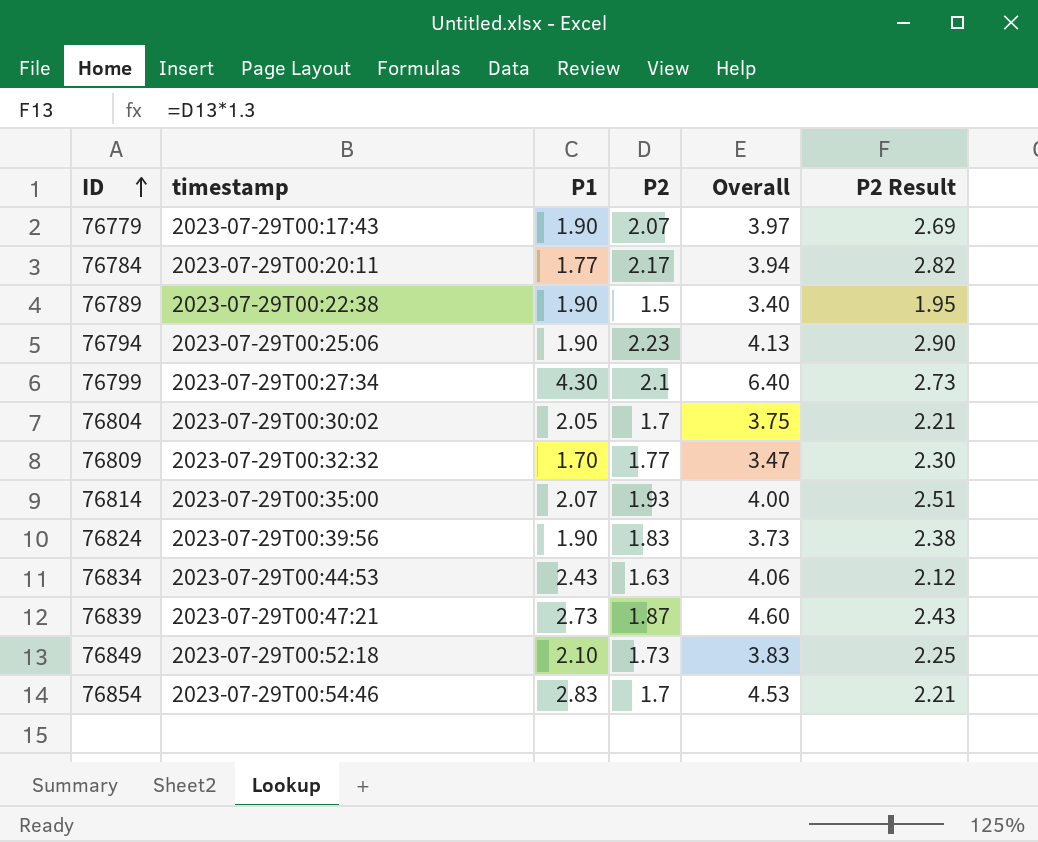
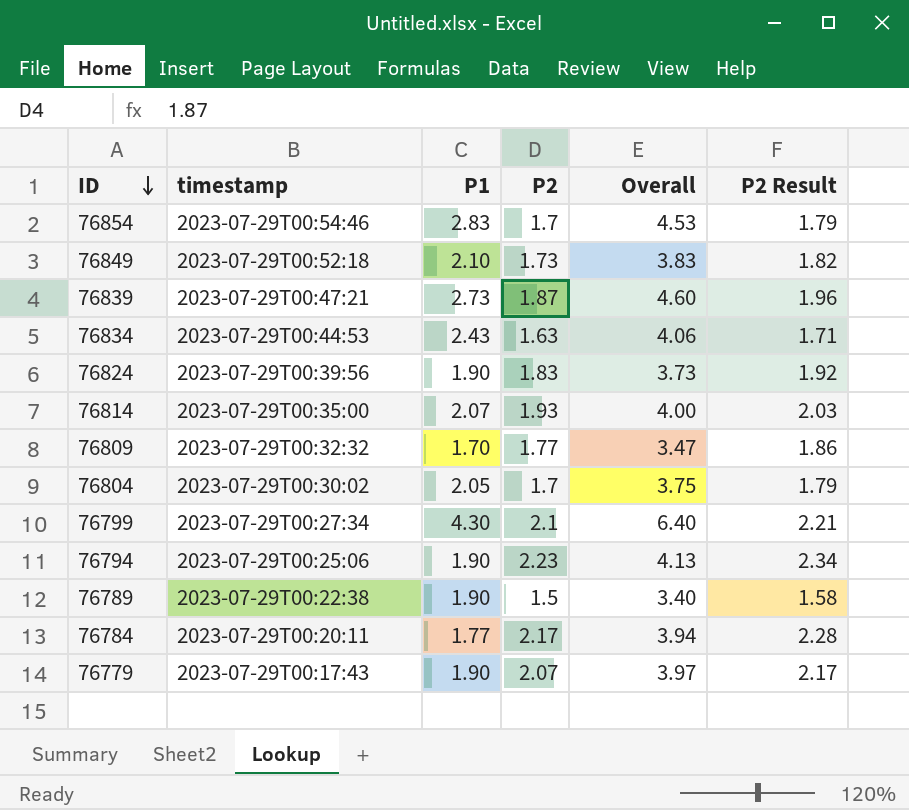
row order: ID ascending -> ID descending
column P2 Result | formula: [P2] * 1.3 -> [P2] * 1.05

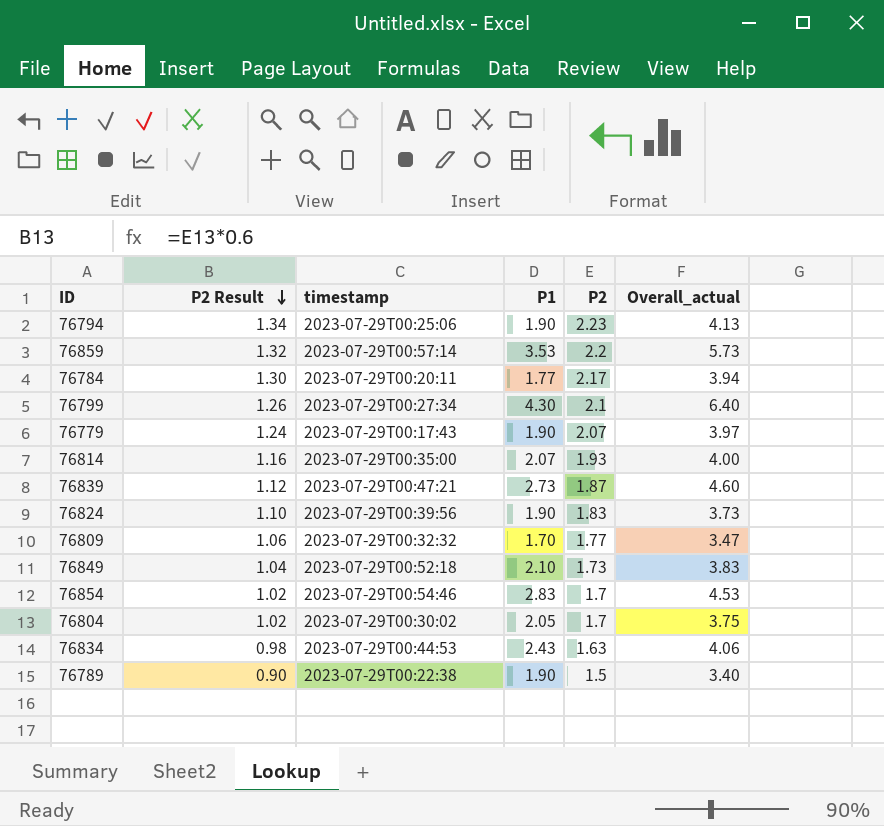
row order: ID descending -> P2 Result descending
column P2 Result | formula: [P2] * 1.05 -> [P2] * 0.6
column P2 Result | position: 6 -> 2
column name: Overall -> Overall_actual
row 76859: none -> 1.32 | 2023-07-29T00:57:14 | 3.53 | 2.2 | 5.73

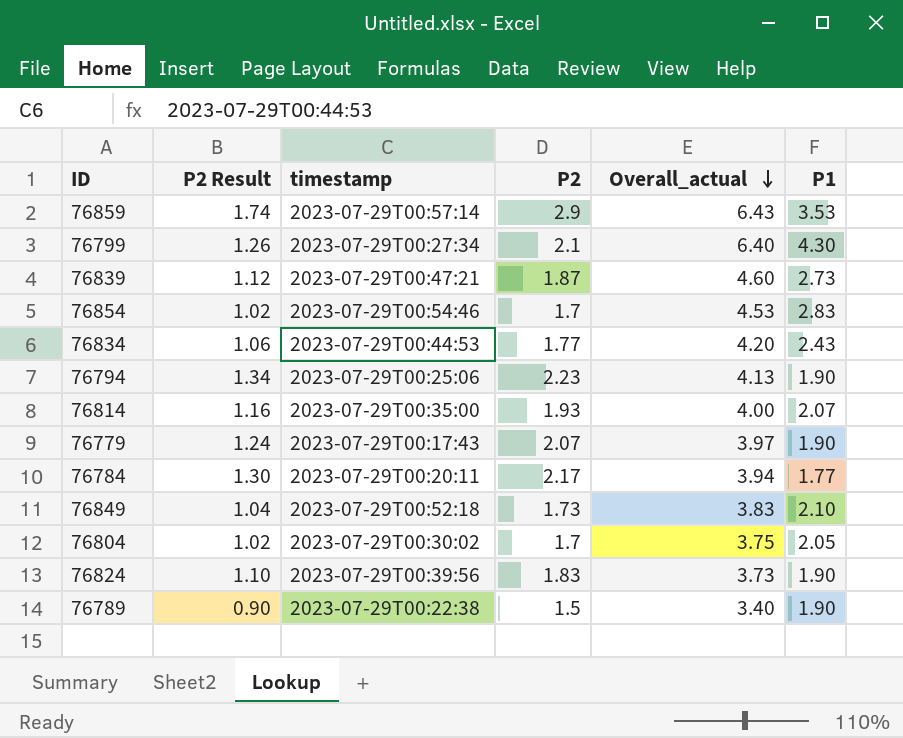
row order: P2 Result descending -> Overall_actual descending
column P1 | position: 4 -> 6
row 76809: 1.06 | 2023-07-29T00:32:32 | 1.70 | 1.77 | 3.47 -> none
76859 | P2 Result: 1.32 -> 1.74
76859 | P2: 2.2 -> 2.9
76859 | Overall_actual: 5.73 -> 6.43
76834 | P2 Result: 0.98 -> 1.06
76834 | P2: 1.63 -> 1.77
76834 | Overall_actual: 4.06 -> 4.20

